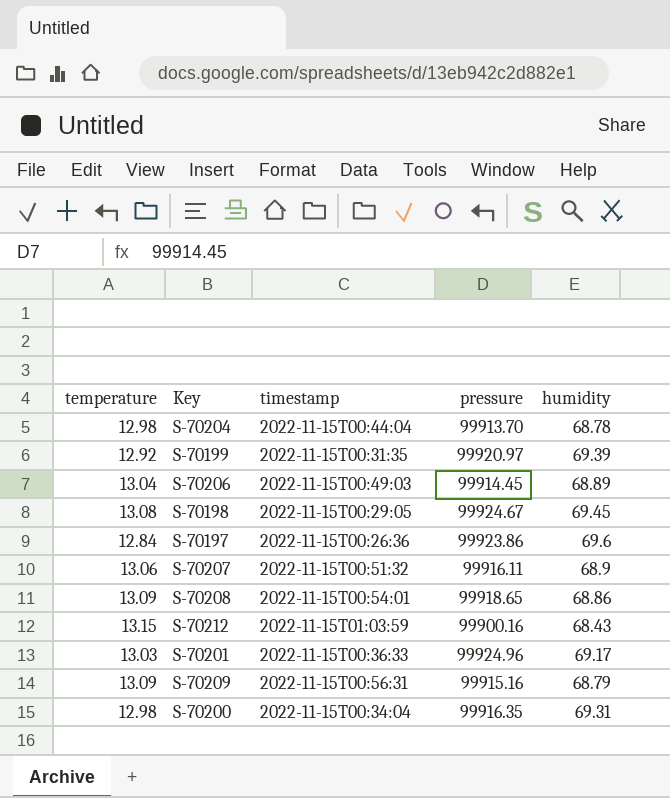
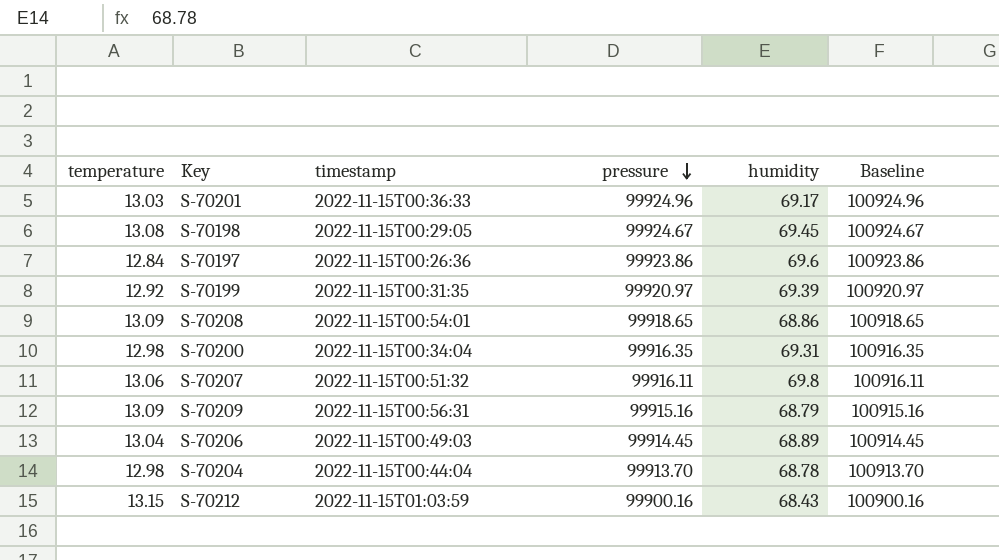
row order: none -> pressure descending
column Baseline | formula: none -> [pressure] + 1000
S-70207 | humidity: 68.9 -> 69.8

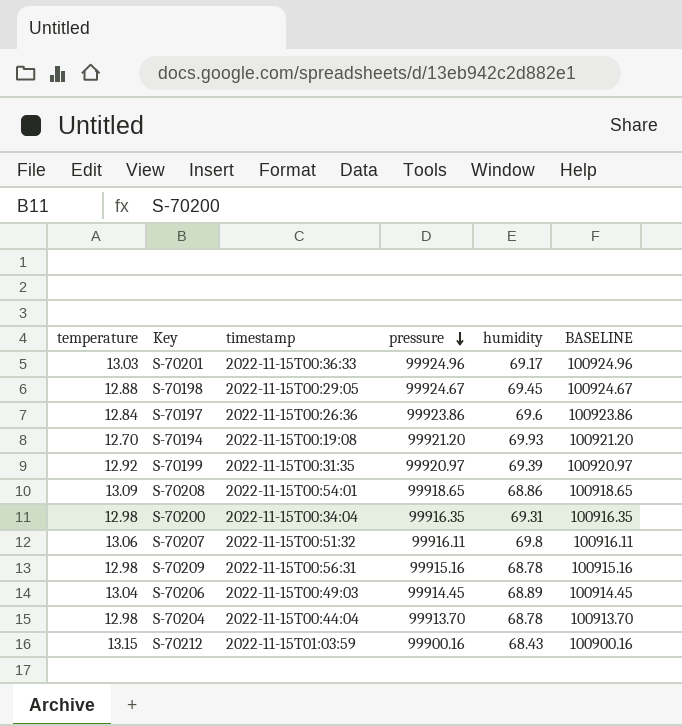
column name: Baseline -> BASELINE
S-70198 | temperature: 13.08 -> 12.88
row S-70194: none -> 12.70 | 2022-11-15T00:19:08 | 99921.20 | 69.93 | 100921.20
S-70209 | temperature: 13.09 -> 12.98
S-70209 | humidity: 68.79 -> 68.78

